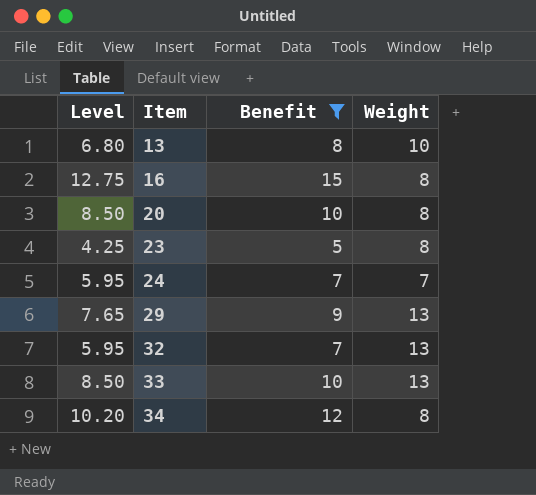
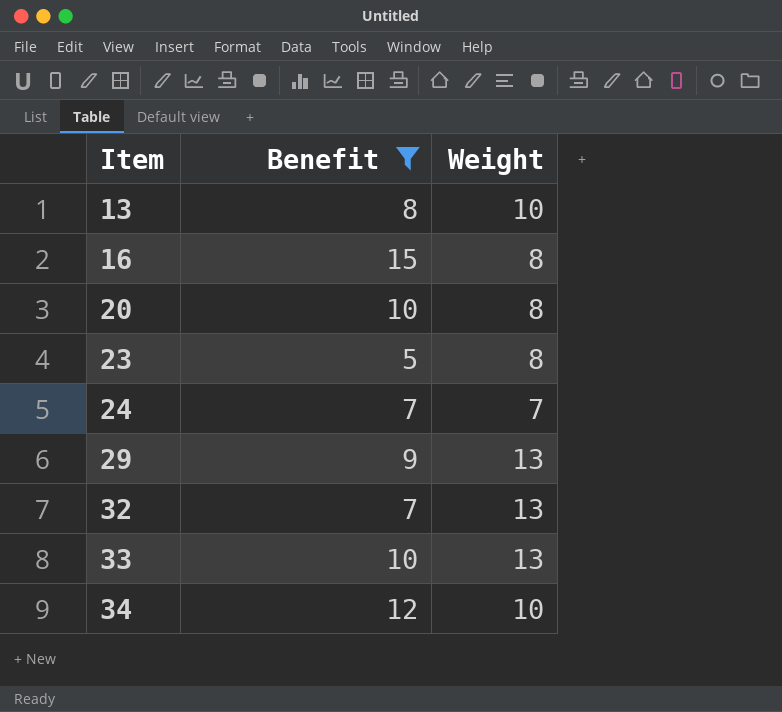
column Level | formula: [Benefit] * 0.85 -> none
34 | Weight: 8 -> 10

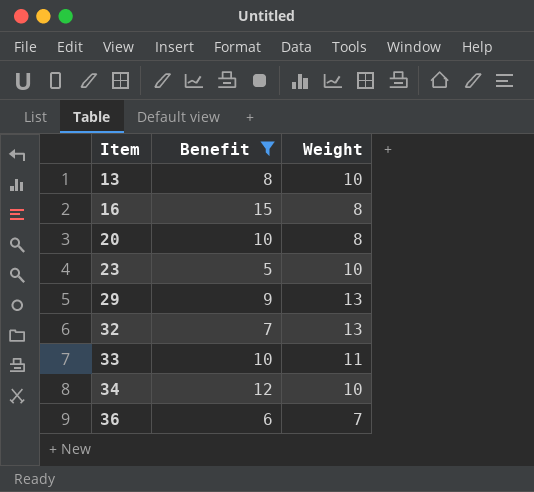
row 24: 7 | 7 -> none
23 | Weight: 8 -> 10
33 | Weight: 13 -> 11
row 36: none -> 6 | 7

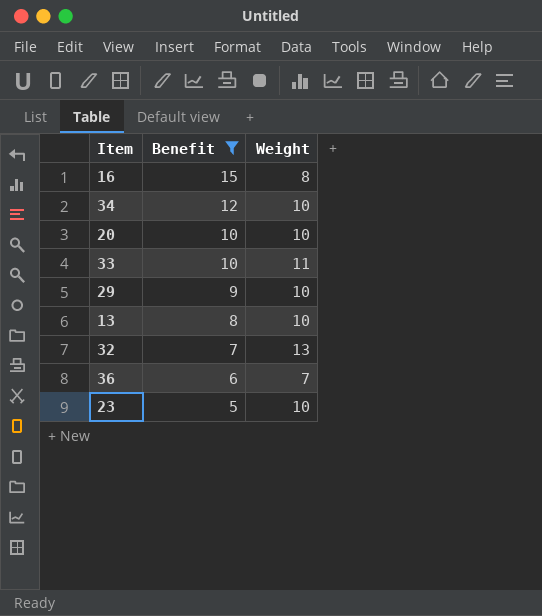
row order: Item ascending -> Benefit descending
20 | Weight: 8 -> 10
29 | Weight: 13 -> 10

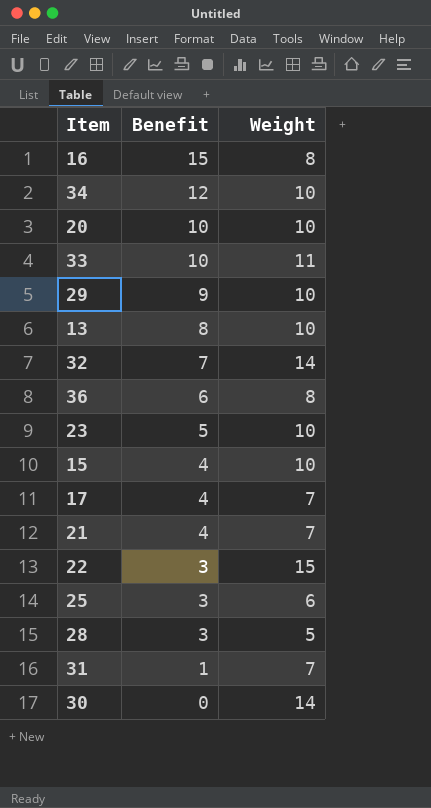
filter: Benefit >= 5 -> none
32 | Weight: 13 -> 14
36 | Weight: 7 -> 8

